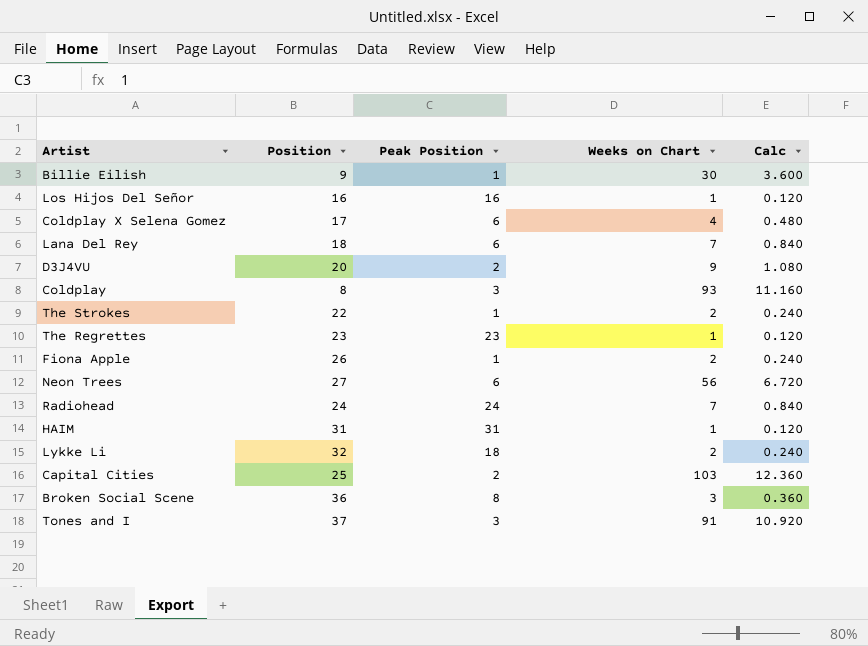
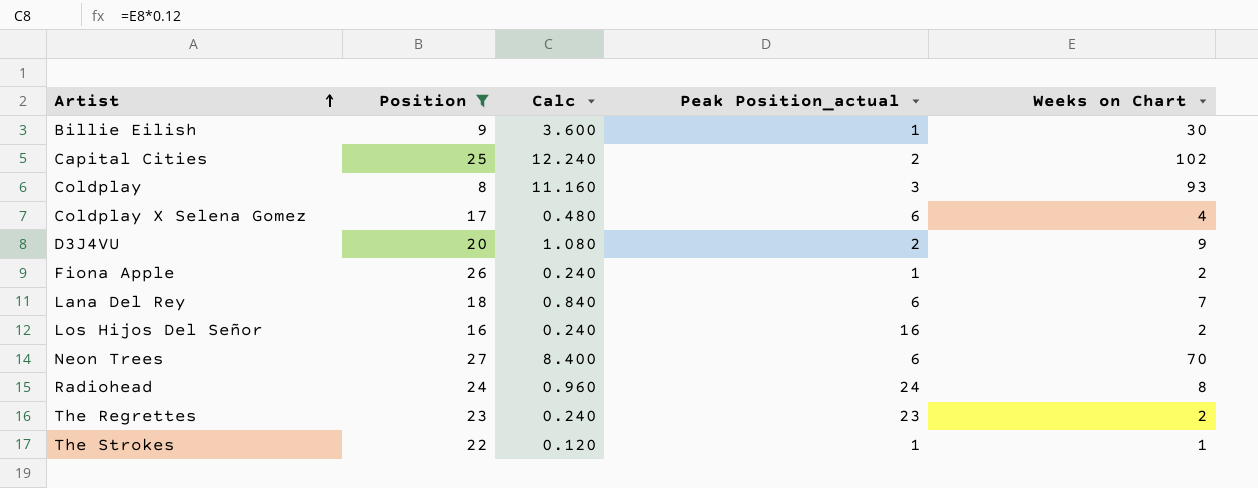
filter: none -> Position <= 27
row order: none -> Artist ascending
column Calc | position: 5 -> 3
column name: Peak Position -> Peak Position_actual
Capital Cities | Calc: 12.360 -> 12.240
Capital Cities | Weeks on Chart: 103 -> 102
Los Hijos Del Señor | Calc: 0.120 -> 0.240
Los Hijos Del Señor | Weeks on Chart: 1 -> 2
Neon Trees | Calc: 6.720 -> 8.400
Neon Trees | Weeks on Chart: 56 -> 70
Radiohead | Calc: 0.840 -> 0.960
Radiohead | Weeks on Chart: 7 -> 8
The Regrettes | Calc: 0.120 -> 0.240
The Regrettes | Weeks on Chart: 1 -> 2
The Strokes | Calc: 0.240 -> 0.120
The Strokes | Weeks on Chart: 2 -> 1

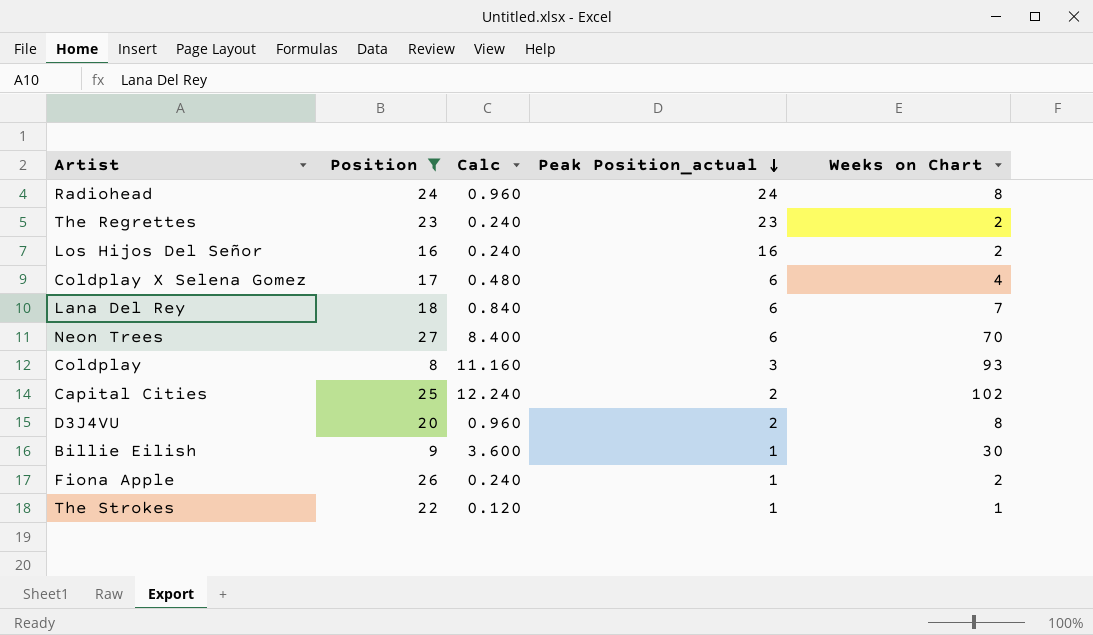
row order: Artist ascending -> Peak Position_actual descending
D3J4VU | Calc: 1.080 -> 0.960
D3J4VU | Weeks on Chart: 9 -> 8

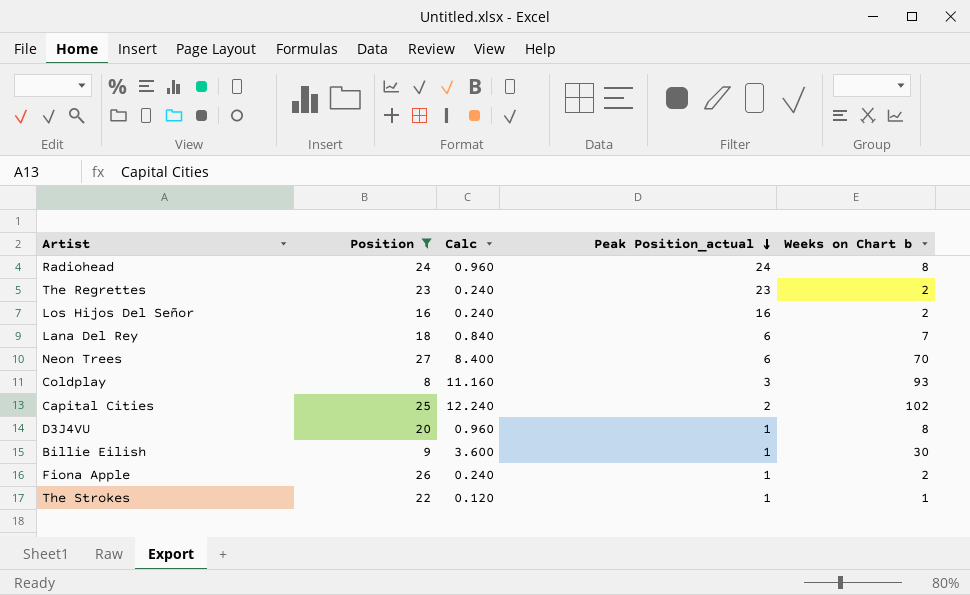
column name: Weeks on Chart -> Weeks on Chart b
row Coldplay X Selena Gomez: 17 | 0.480 | 6 | 4 -> none
D3J4VU | Peak Position_actual: 2 -> 1

